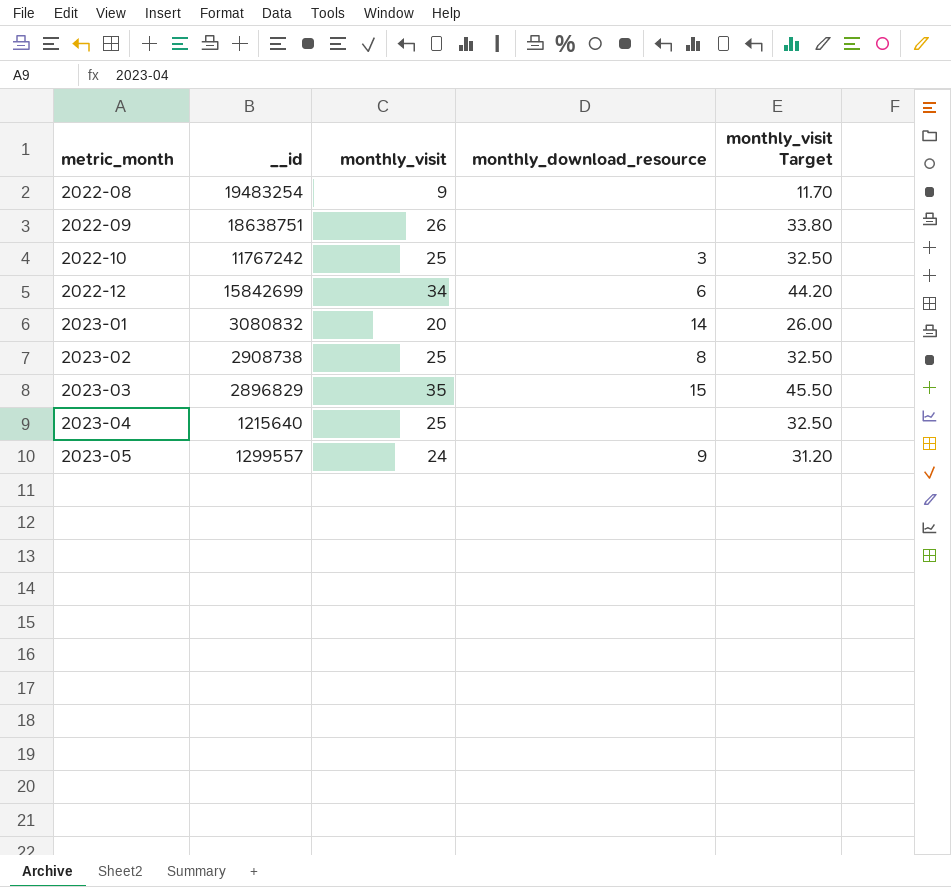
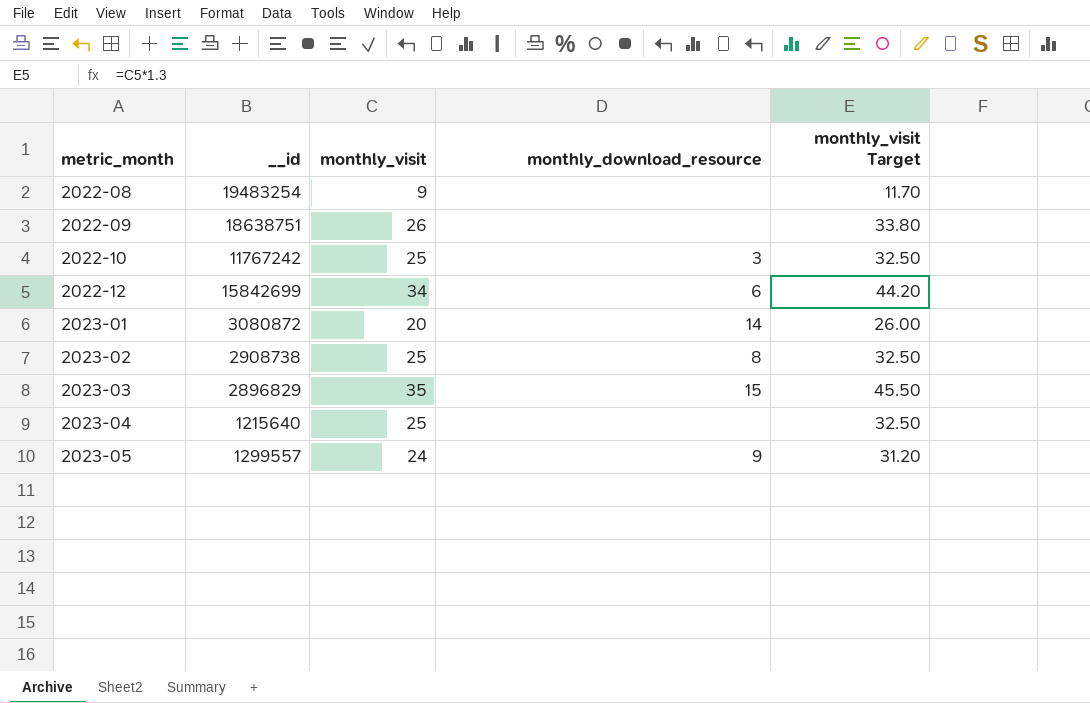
2023-01 | __id: 3080832 -> 3080872

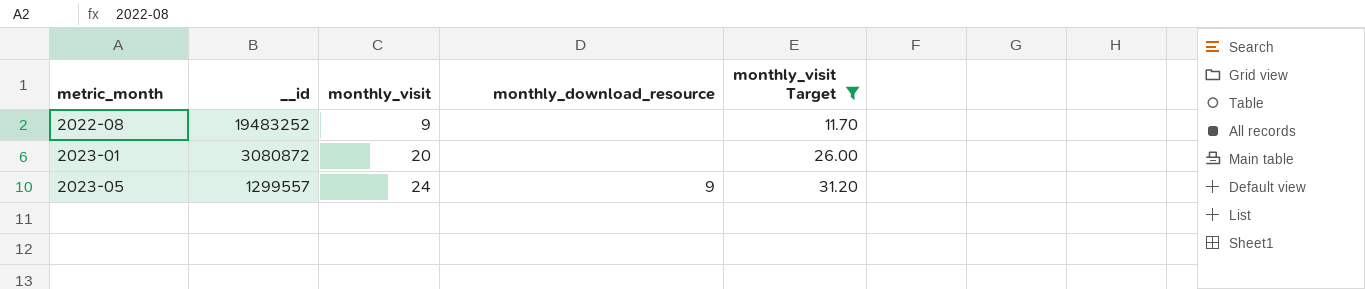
filter: none -> monthly_visit Target <= 31.20
2022-08 | __id: 19483254 -> 19483252
2023-01 | monthly_download_resource: 14 -> none

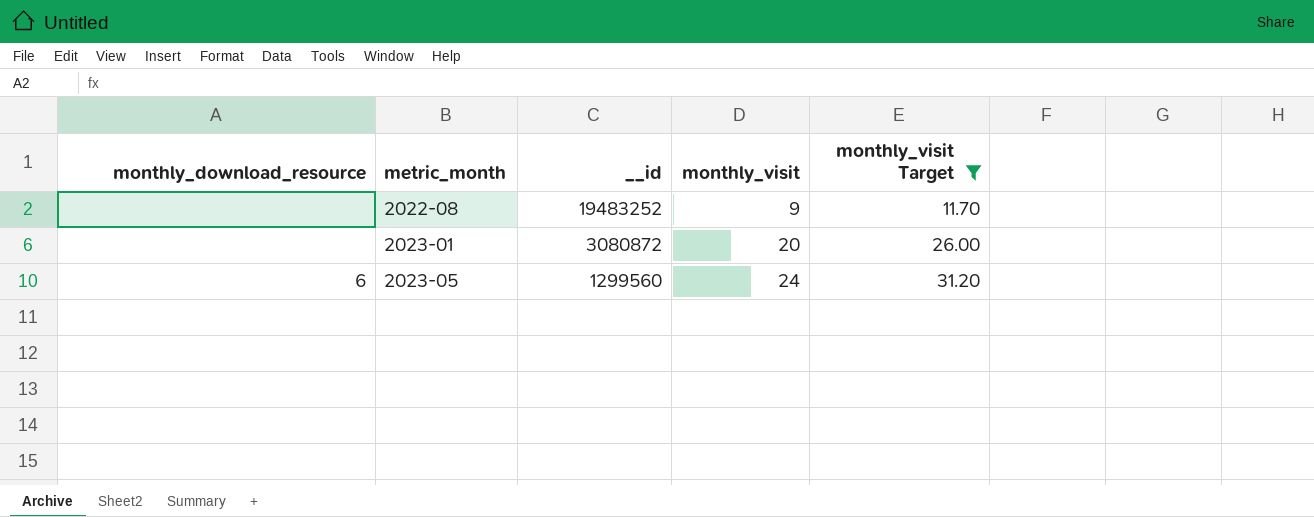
column monthly_download_resource | position: 4 -> 1
2023-05 | monthly_download_resource: 9 -> 6
2023-05 | __id: 1299557 -> 1299560

